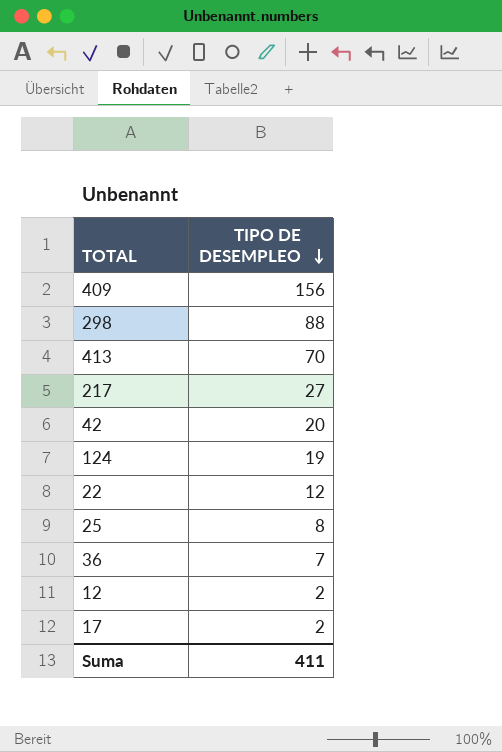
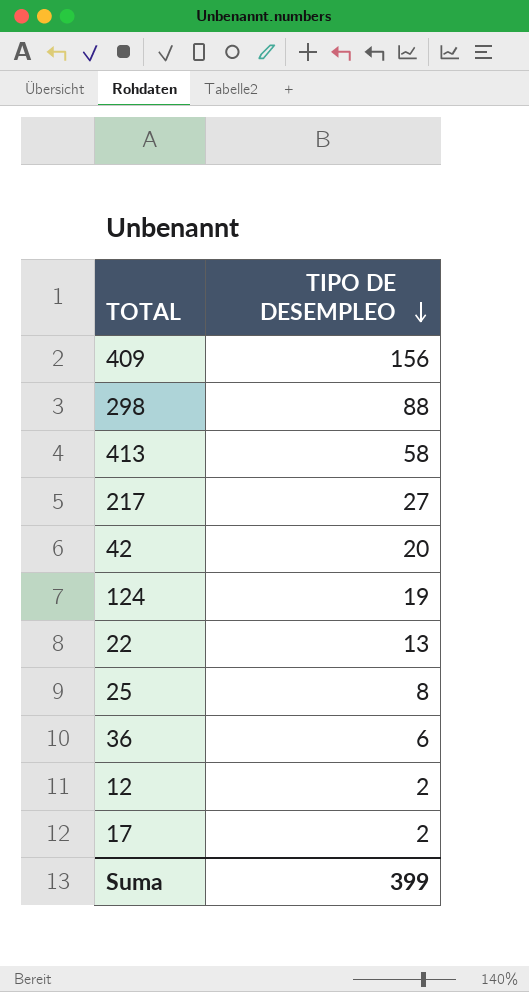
413 | TIPO DE DESEMPLEO: 70 -> 58
22 | TIPO DE DESEMPLEO: 12 -> 13
36 | TIPO DE DESEMPLEO: 7 -> 6
Suma | TIPO DE DESEMPLEO: 411 -> 399

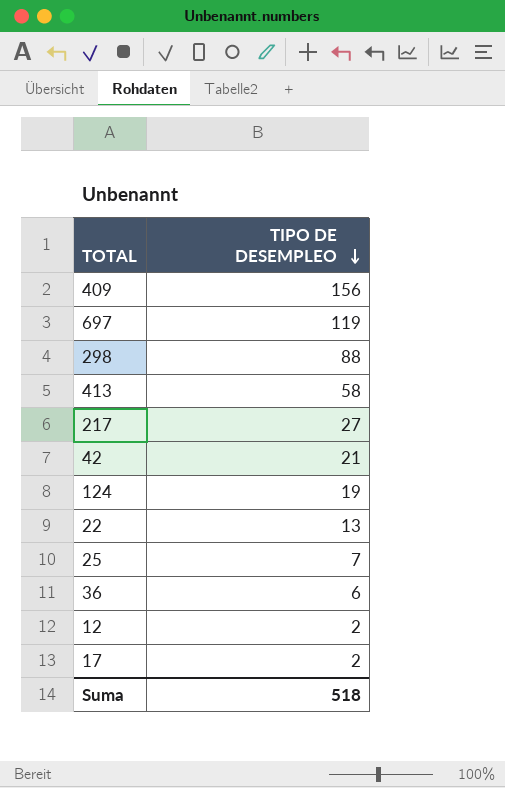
row 697: none -> 119
42 | TIPO DE DESEMPLEO: 20 -> 21
25 | TIPO DE DESEMPLEO: 8 -> 7
Suma | TIPO DE DESEMPLEO: 399 -> 518

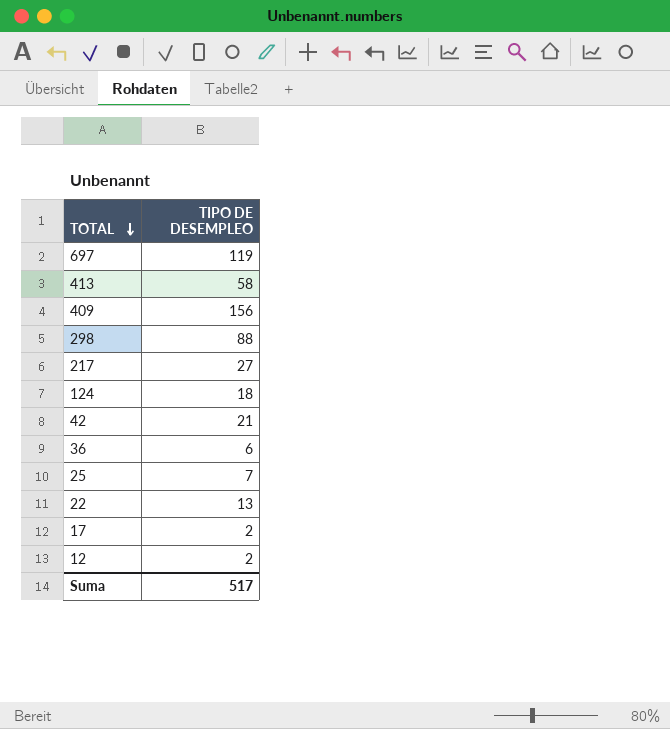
row order: TIPO DE DESEMPLEO descending -> TOTAL descending
124 | TIPO DE DESEMPLEO: 19 -> 18
Suma | TIPO DE DESEMPLEO: 518 -> 517

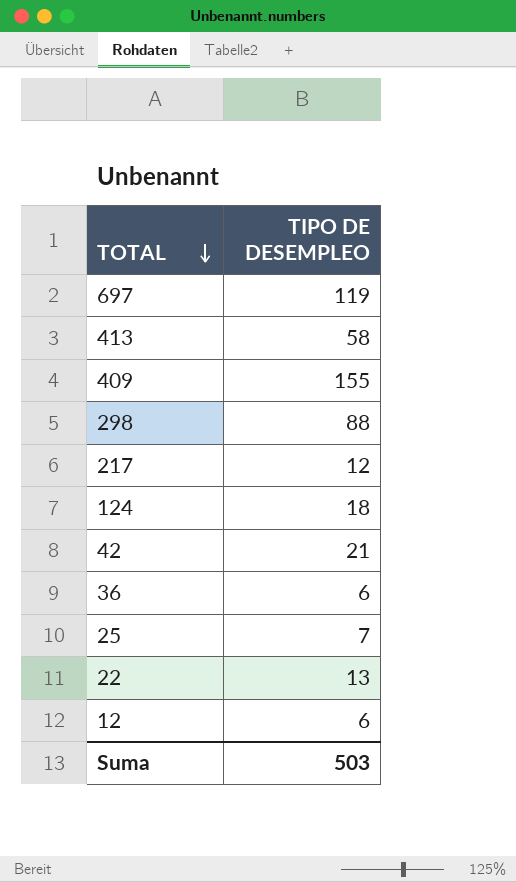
row 17: 2 -> none
409 | TIPO DE DESEMPLEO: 156 -> 155
217 | TIPO DE DESEMPLEO: 27 -> 12
12 | TIPO DE DESEMPLEO: 2 -> 6
Suma | TIPO DE DESEMPLEO: 517 -> 503

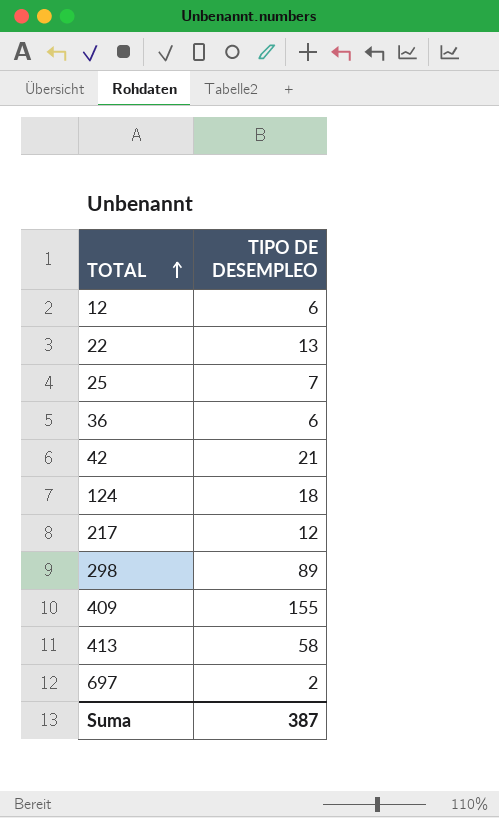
row order: TOTAL descending -> TOTAL ascending
298 | TIPO DE DESEMPLEO: 88 -> 89
697 | TIPO DE DESEMPLEO: 119 -> 2
Suma | TIPO DE DESEMPLEO: 503 -> 387

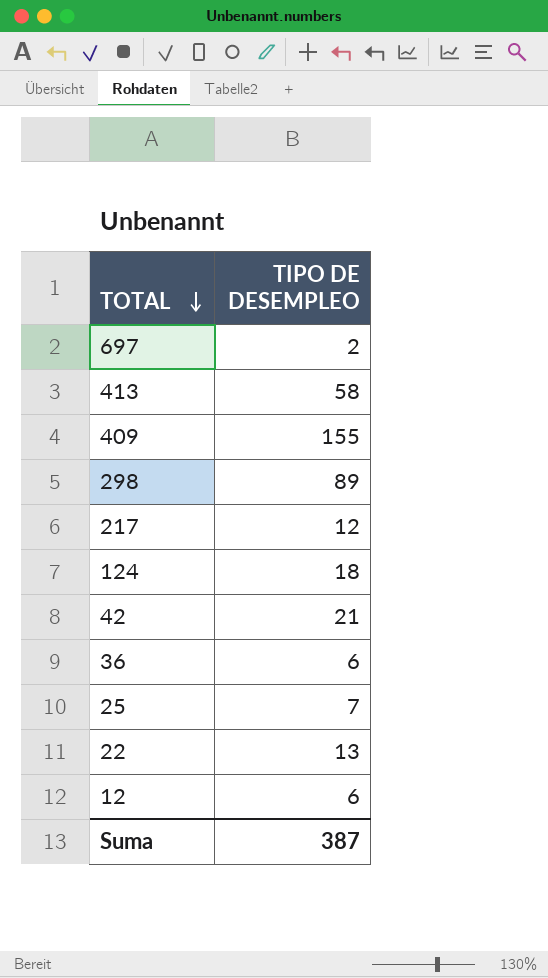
row order: TOTAL ascending -> TOTAL descending

